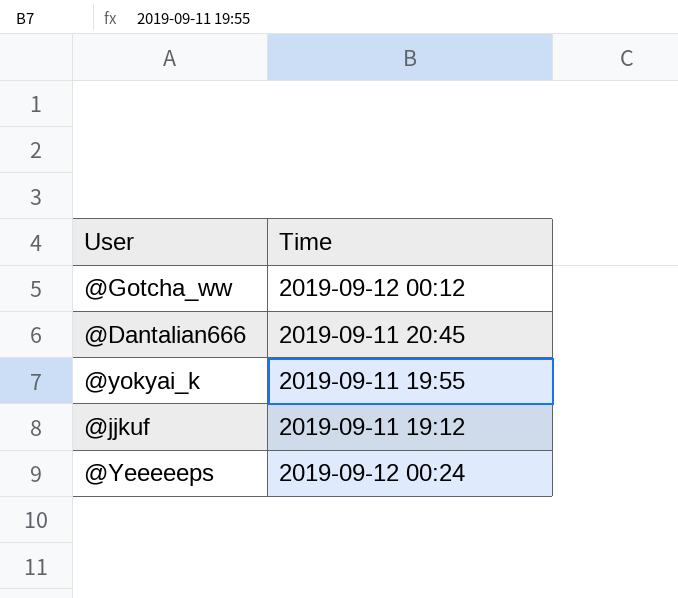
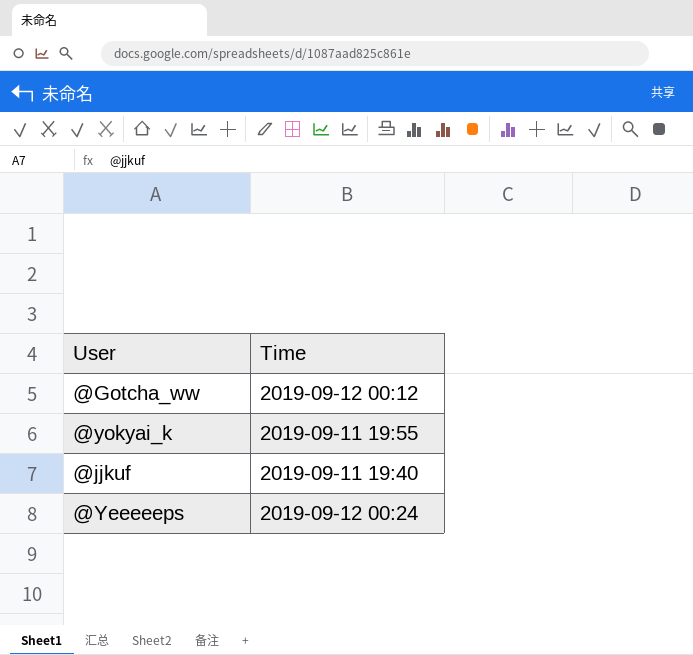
row @Dantalian666: 2019-09-11 20:45 -> none
@jjkuf | Time: 2019-09-11 19:12 -> 2019-09-11 19:40

